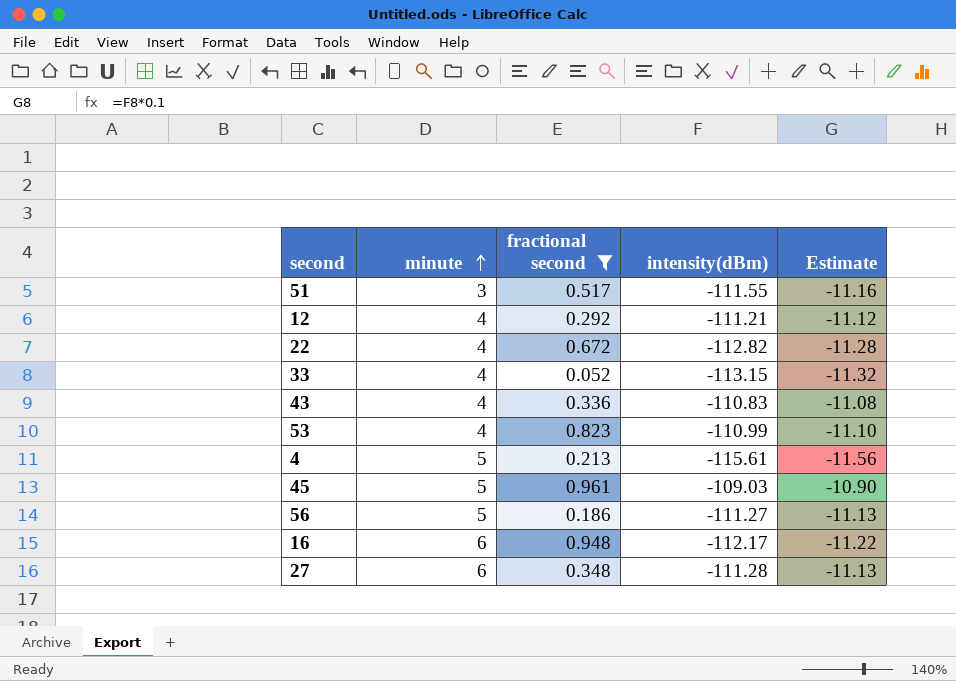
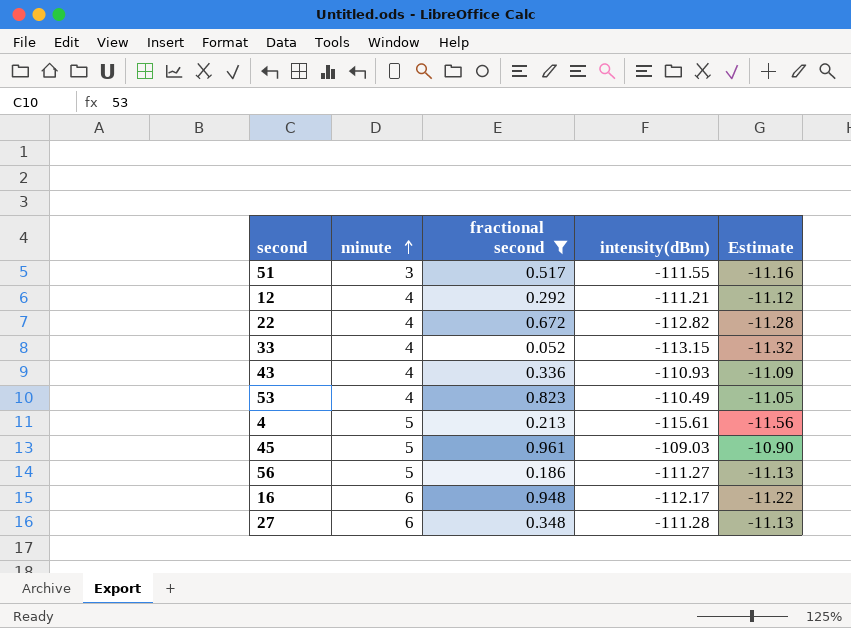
43 | intensity(dBm): -110.83 -> -110.93
43 | Estimate: -11.08 -> -11.09
53 | intensity(dBm): -110.99 -> -110.49
53 | Estimate: -11.10 -> -11.05

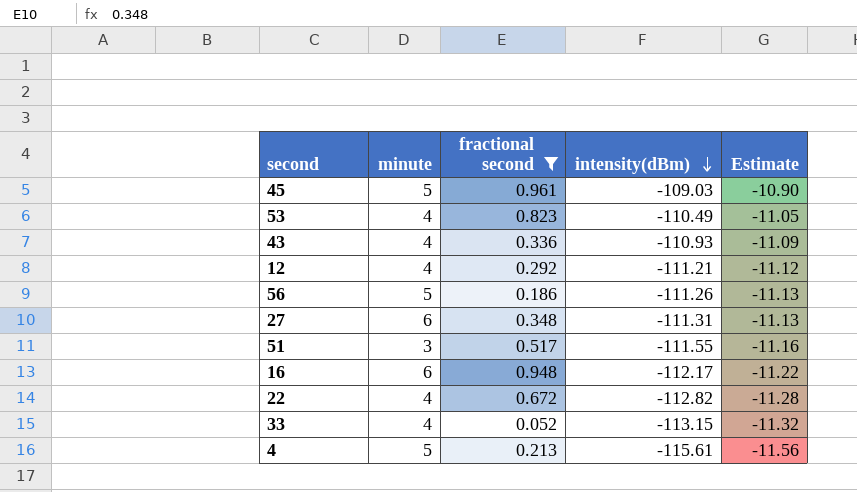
row order: minute ascending -> intensity(dBm) descending
56 | intensity(dBm): -111.27 -> -111.26
27 | intensity(dBm): -111.28 -> -111.31

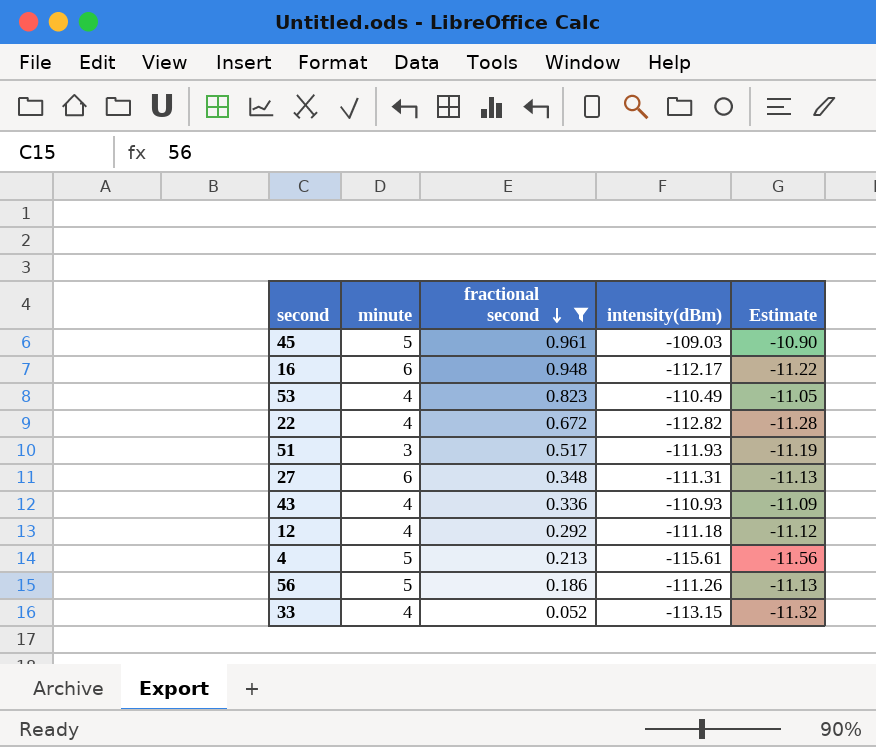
row order: intensity(dBm) descending -> fractional second descending
51 | intensity(dBm): -111.55 -> -111.93
51 | Estimate: -11.16 -> -11.19
12 | intensity(dBm): -111.21 -> -111.18

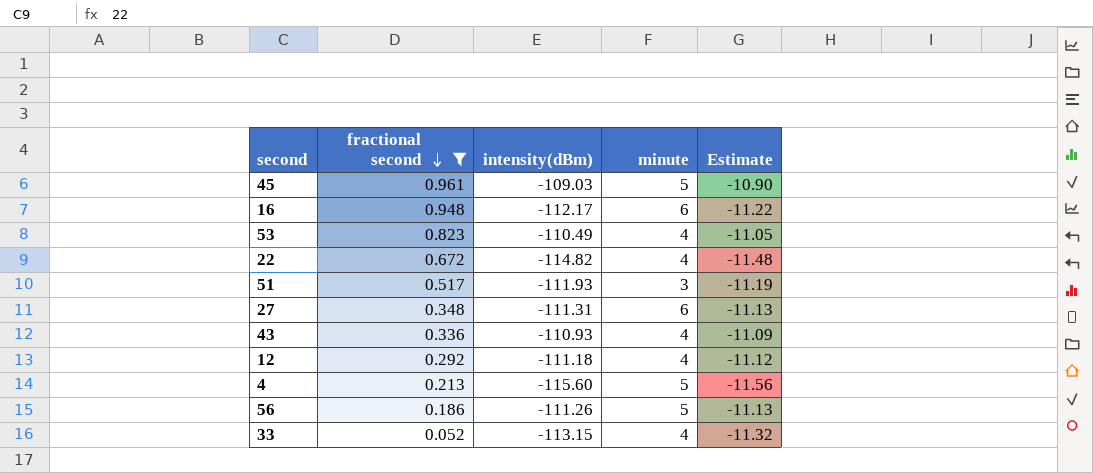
column minute | position: 2 -> 4
22 | intensity(dBm): -112.82 -> -114.82
22 | Estimate: -11.28 -> -11.48
4 | intensity(dBm): -115.61 -> -115.60

